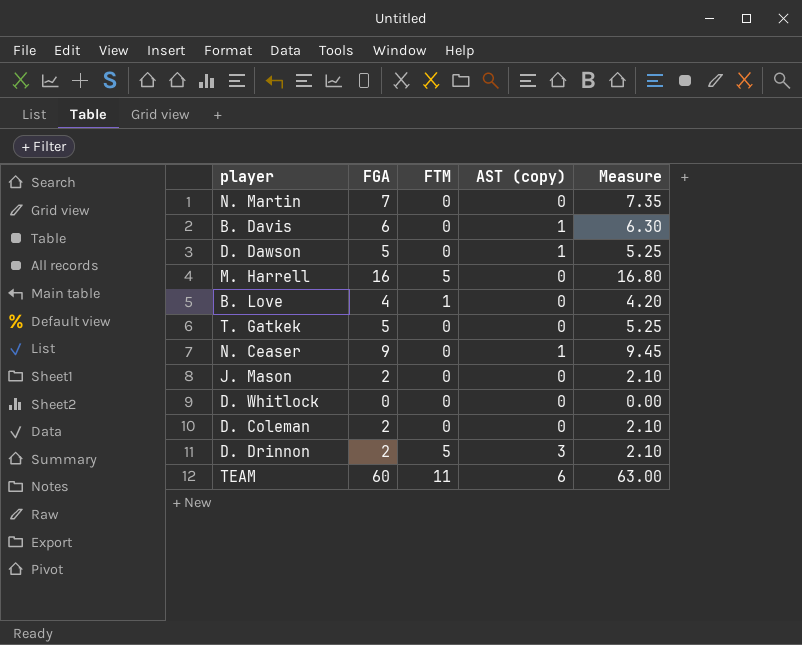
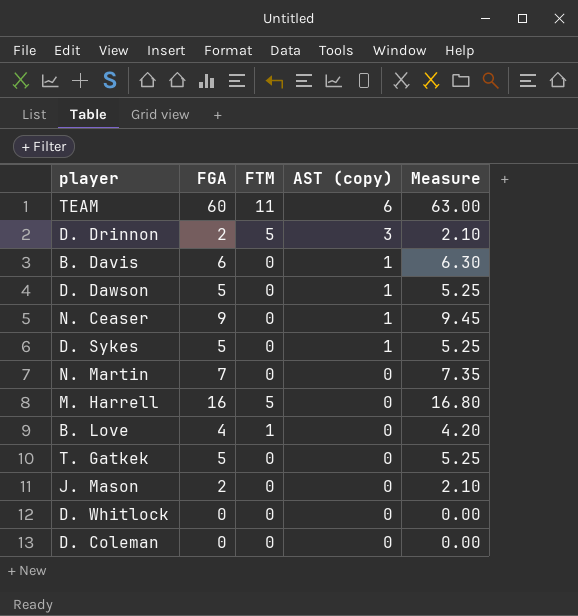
row order: none -> AST (copy) descending
row D. Sykes: none -> 5 | 0 | 1 | 5.25
D. Coleman | FGA: 2 -> 0
D. Coleman | Measure: 2.10 -> 0.00

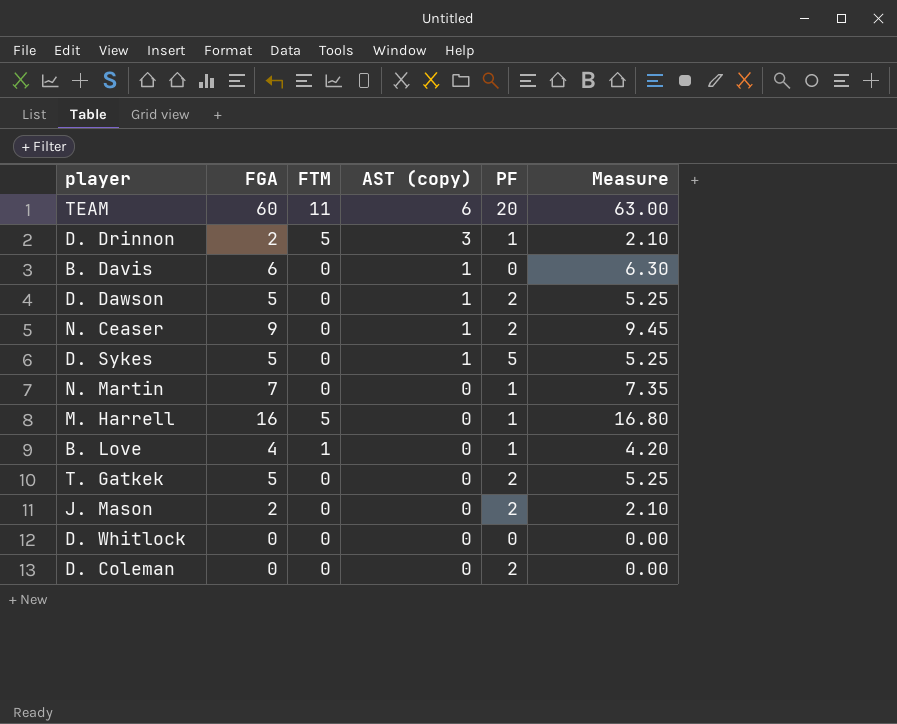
column PF | position: none -> 5

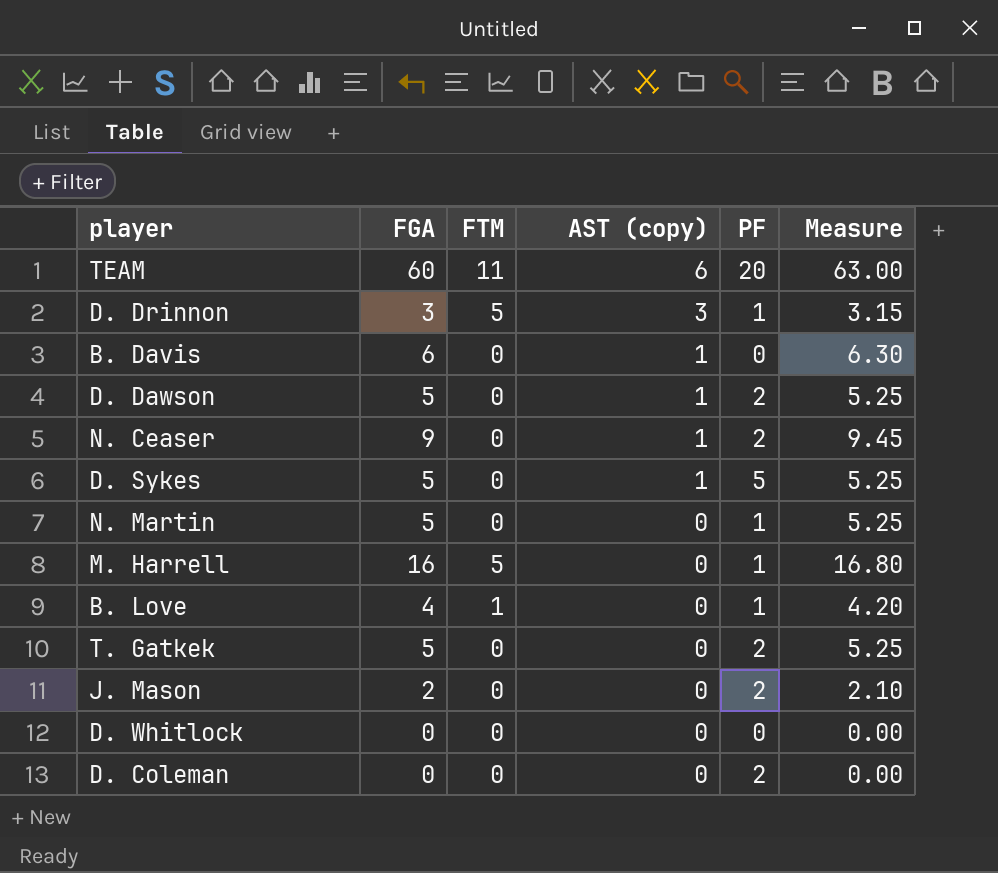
D. Drinnon | FGA: 2 -> 3
D. Drinnon | Measure: 2.10 -> 3.15
N. Martin | FGA: 7 -> 5
N. Martin | Measure: 7.35 -> 5.25

